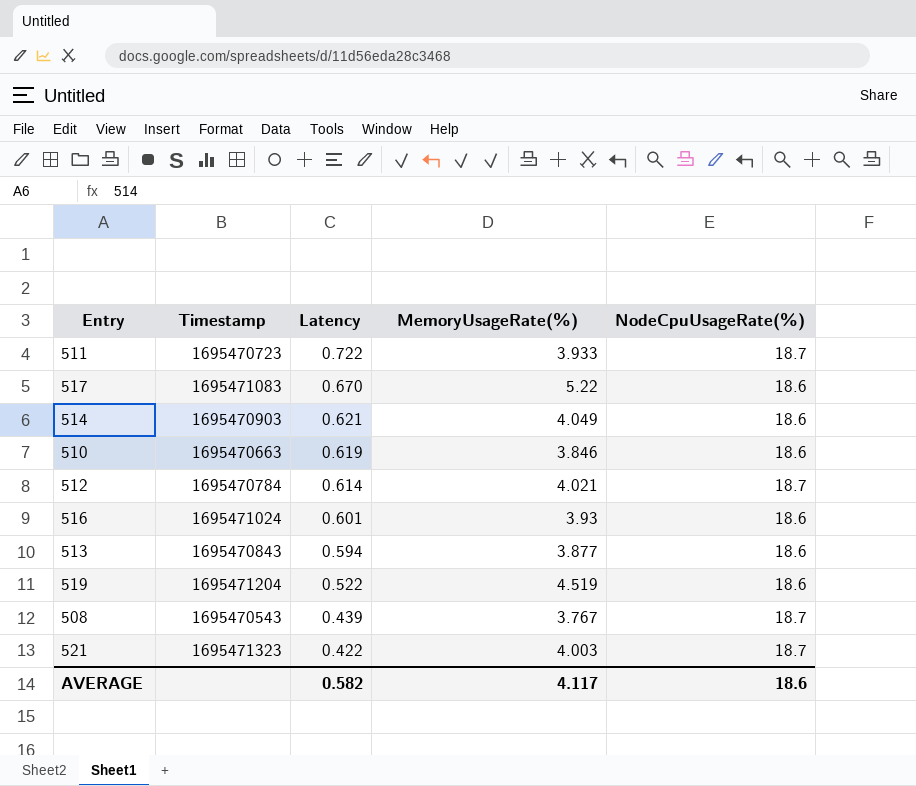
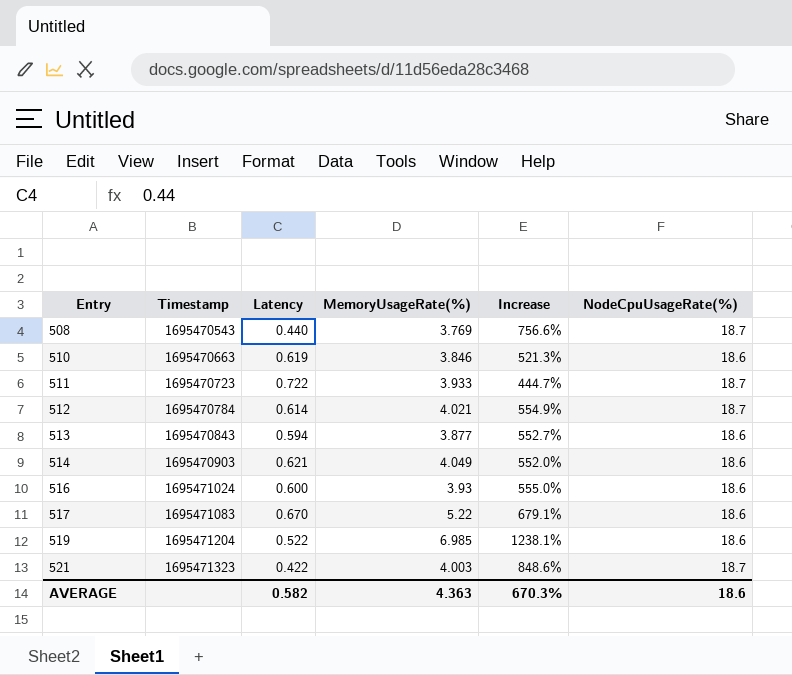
row order: Latency descending -> Entry ascending
column Increase | formula: none -> ([MemoryUsageRate(%)] - [Latency]) / [Latency]
508 | Latency: 0.439 -> 0.440
508 | MemoryUsageRate(%): 3.767 -> 3.769
516 | Latency: 0.601 -> 0.600
519 | MemoryUsageRate(%): 4.519 -> 6.985
AVERAGE | MemoryUsageRate(%): 4.117 -> 4.363

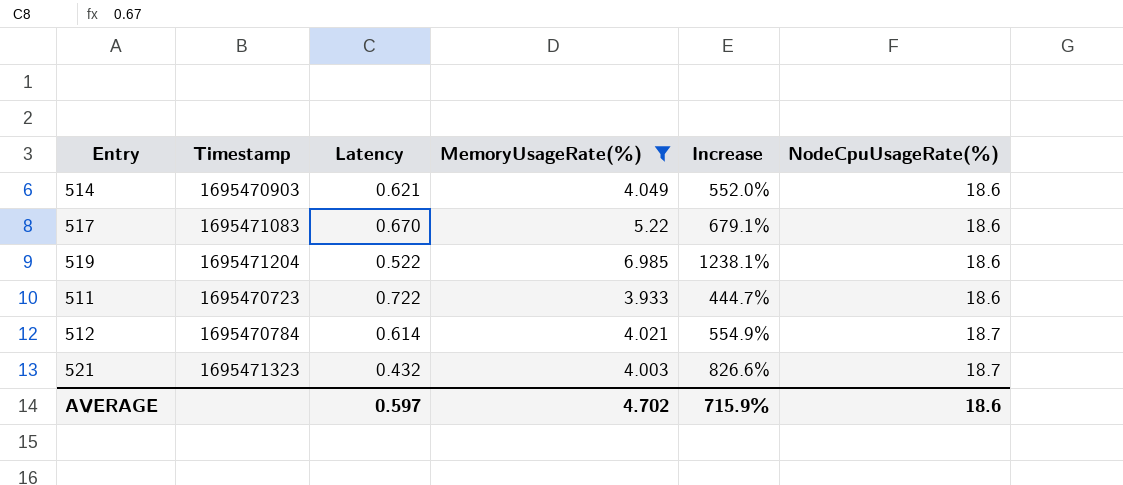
filter: none -> MemoryUsageRate(%) >= 3.933
row order: Entry ascending -> NodeCpuUsageRate(%) ascending
511 | NodeCpuUsageRate(%): 18.7 -> 18.6
521 | Latency: 0.422 -> 0.432
521 | Increase: 848.6% -> 826.6%
AVERAGE | Latency: 0.582 -> 0.597
AVERAGE | MemoryUsageRate(%): 4.363 -> 4.702
AVERAGE | Increase: 670.3% -> 715.9%

